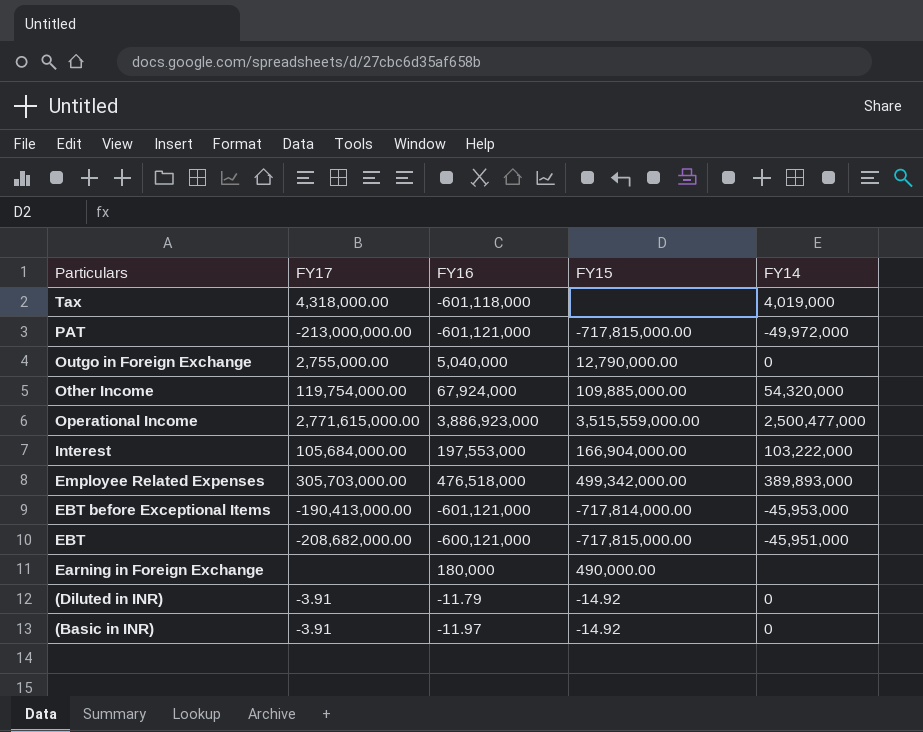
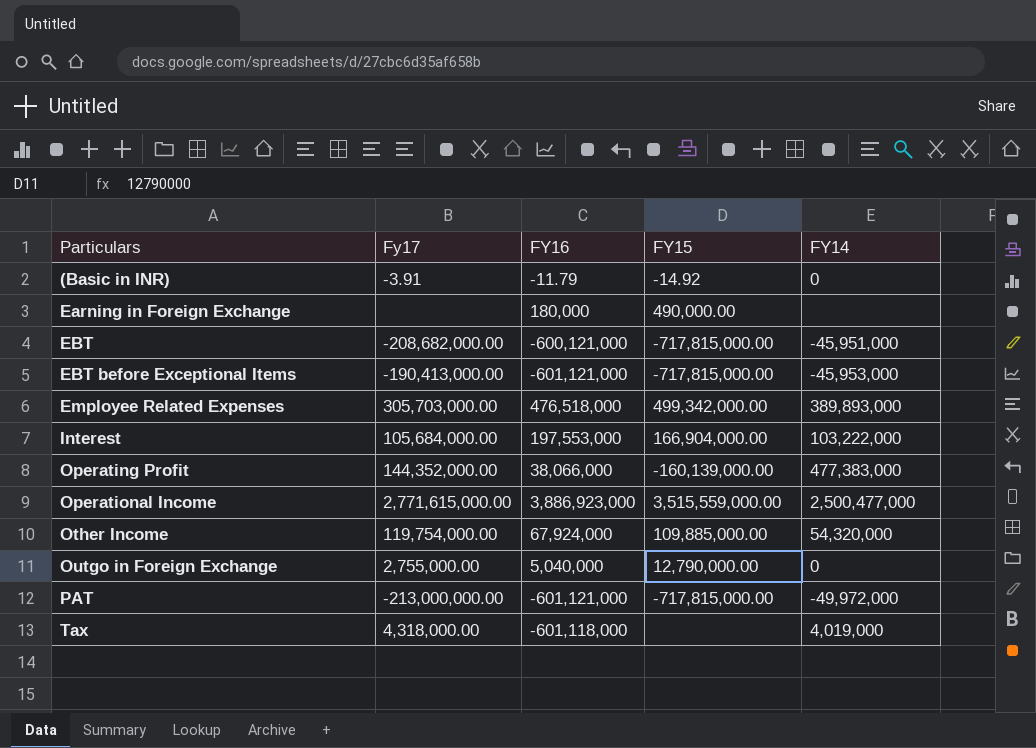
row order: Particulars descending -> Particulars ascending
column name: FY17 -> Fy17
row (Diluted in INR): -3.91 | -11.79 | -14.92 | 0 -> none
(Basic in INR) | FY16: -11.97 -> -11.79
EBT before Exceptional Items | FY15: -717,814,000.00 -> -717,815,000.00
row Operating Profit: none -> 144,352,000.00 | 38,066,000 | -160,139,000.00 | 477,383,000

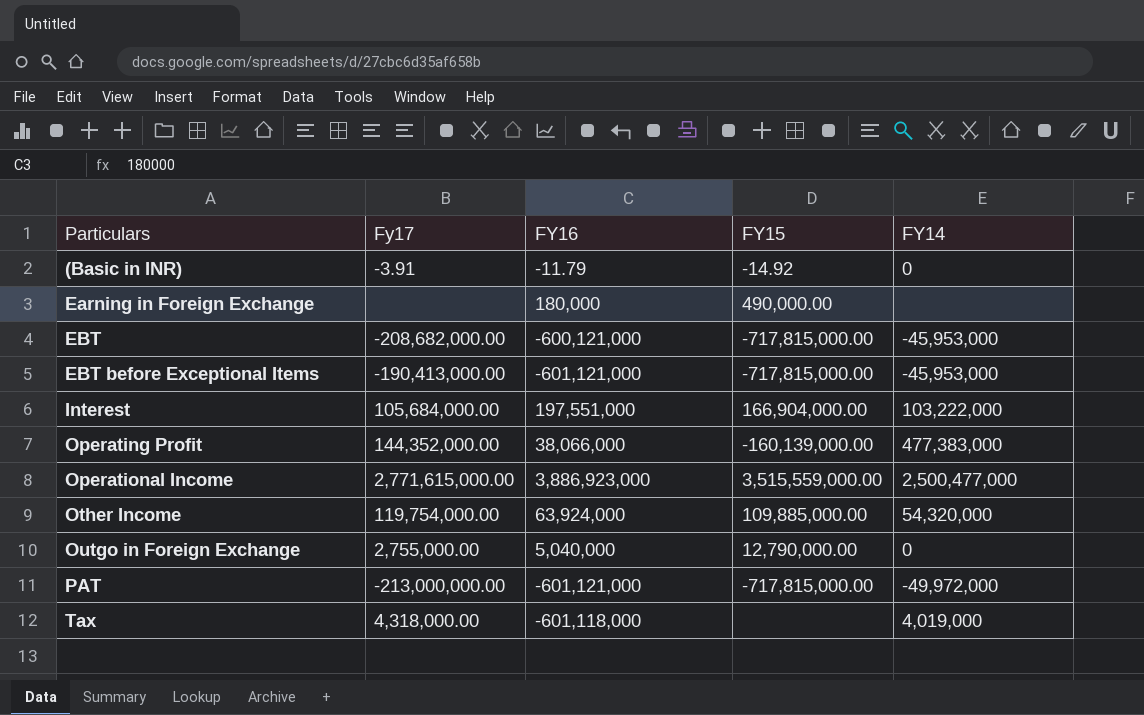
row Employee Related Expenses: 305,703,000.00 | 476,518,000 | 499,342,000.00 | 389,893,000 -> none
EBT | FY14: -45,951,000 -> -45,953,000
Interest | FY16: 197,553,000 -> 197,551,000
Other Income | FY16: 67,924,000 -> 63,924,000

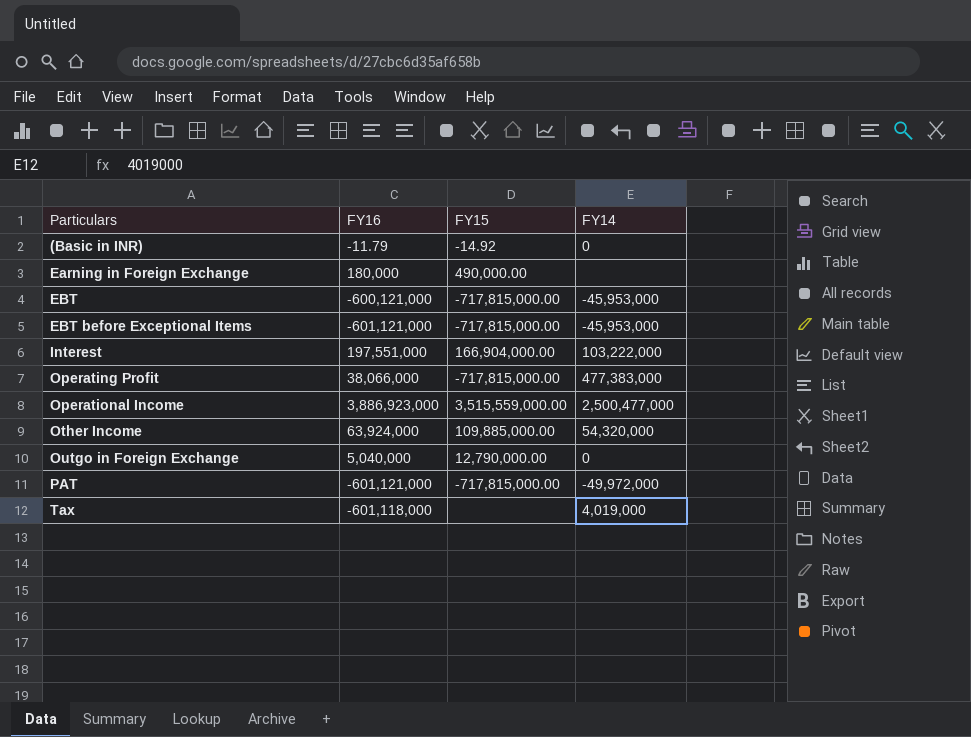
column Fy17 | position: 2 -> none
Operating Profit | FY15: -160,139,000.00 -> -717,815,000.00

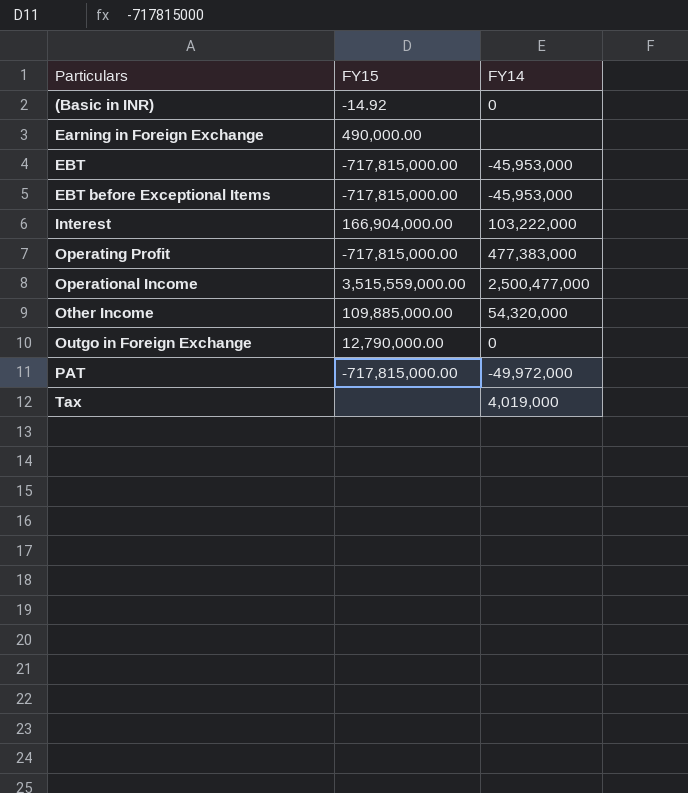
column FY16 | position: 2 -> none

